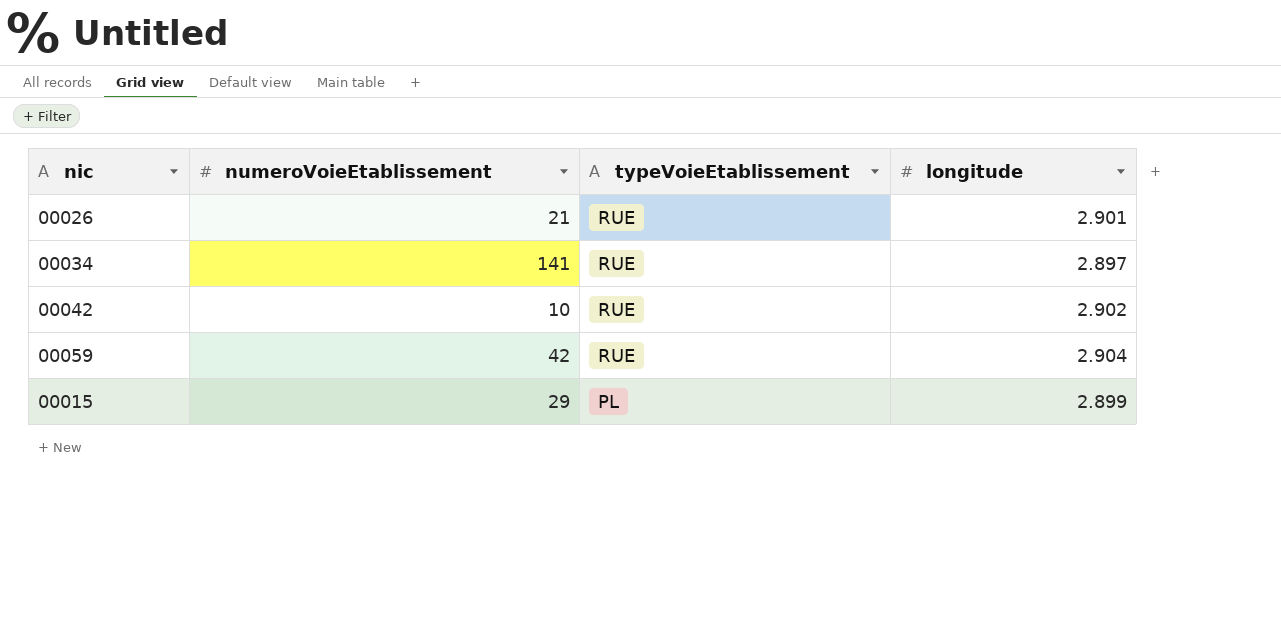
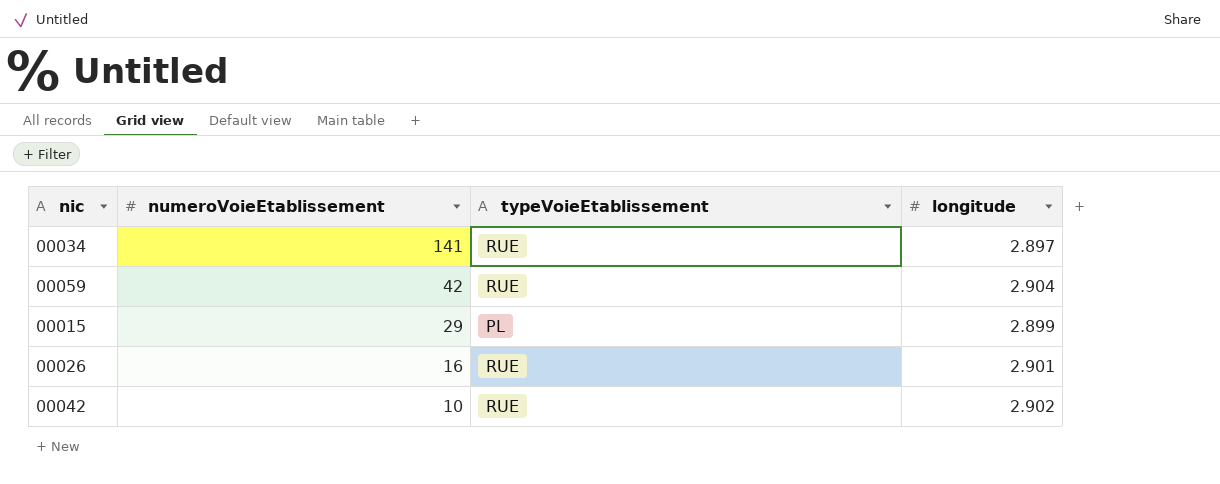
row order: typeVoieEtablissement descending -> numeroVoieEtablissement descending
00026 | numeroVoieEtablissement: 21 -> 16

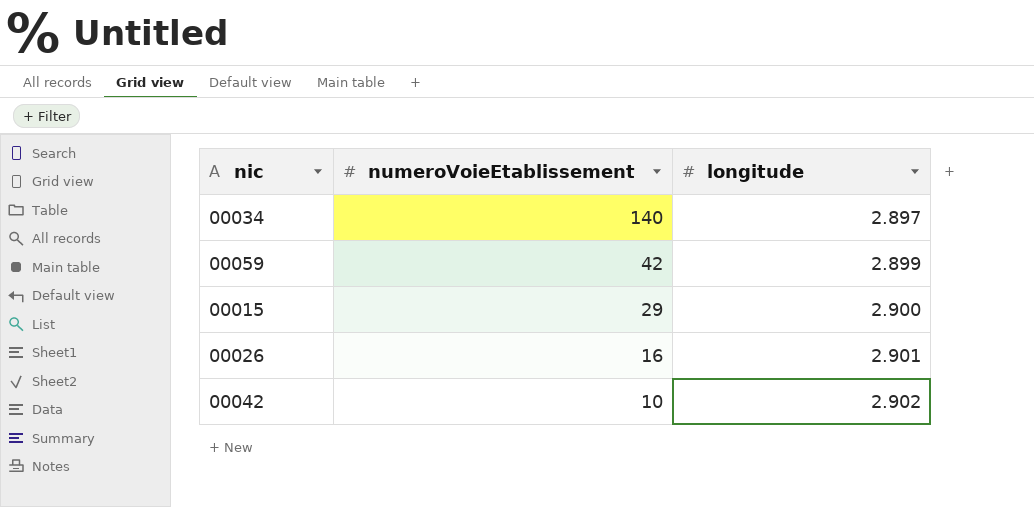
column typeVoieEtablissement | position: 3 -> none
00034 | numeroVoieEtablissement: 141 -> 140
00059 | longitude: 2.904 -> 2.899
00015 | longitude: 2.899 -> 2.900

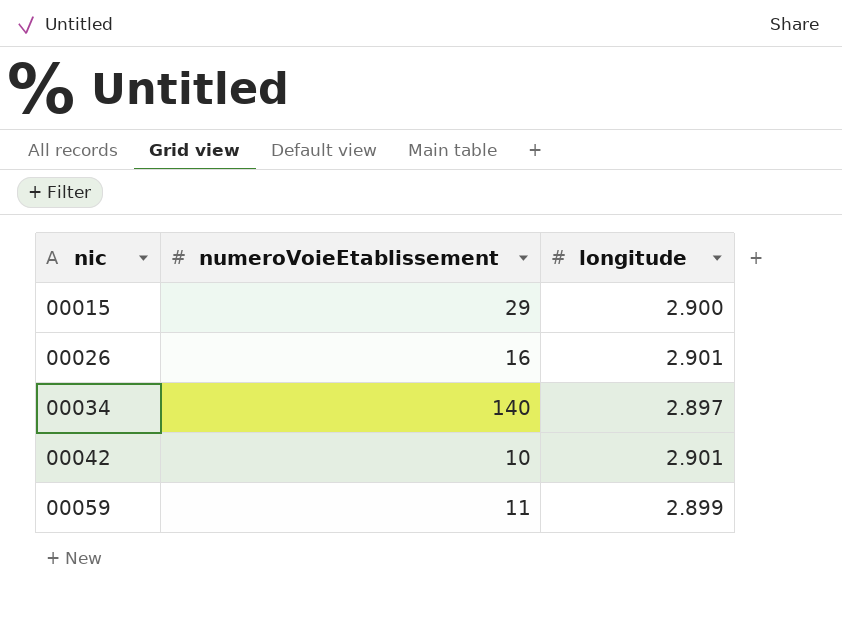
row order: numeroVoieEtablissement descending -> nic ascending
00042 | longitude: 2.902 -> 2.901
00059 | numeroVoieEtablissement: 42 -> 11

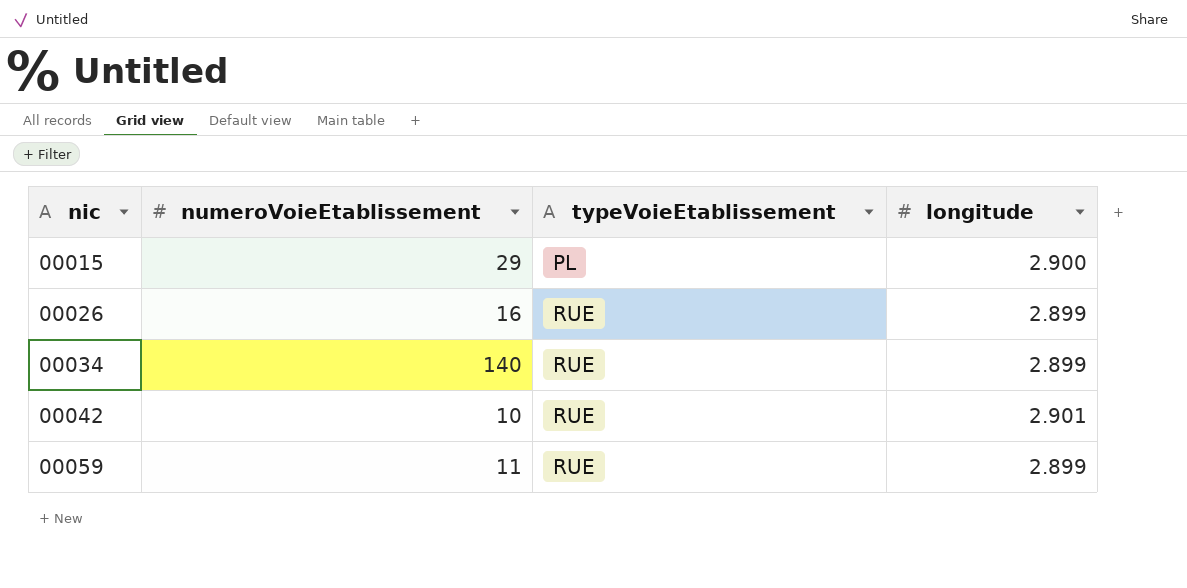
column typeVoieEtablissement | position: none -> 3
00026 | longitude: 2.901 -> 2.899
00034 | longitude: 2.897 -> 2.899

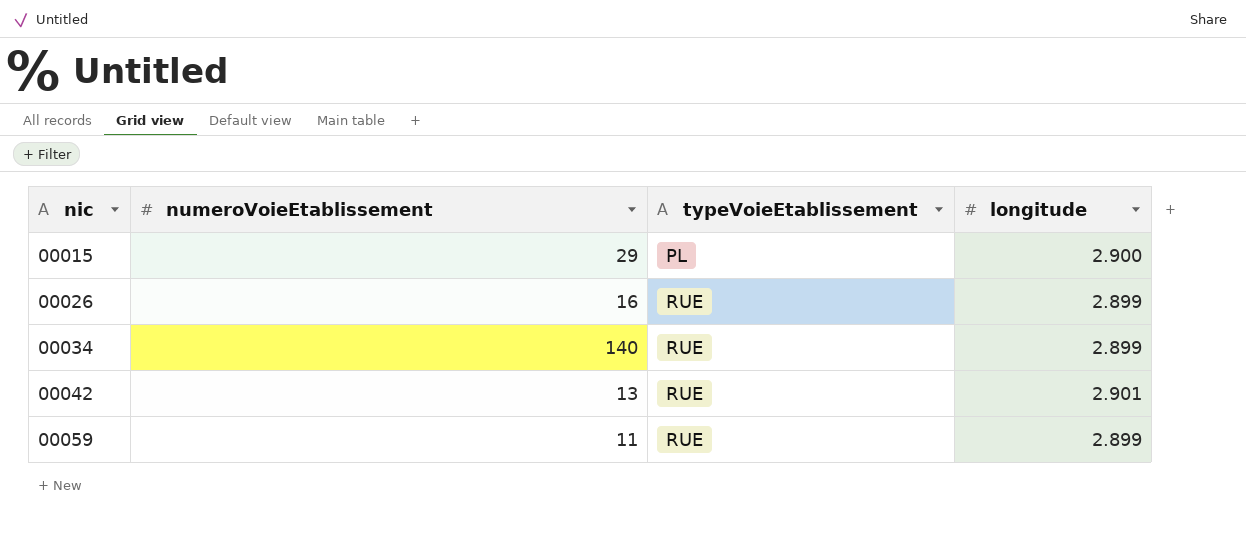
00042 | numeroVoieEtablissement: 10 -> 13

